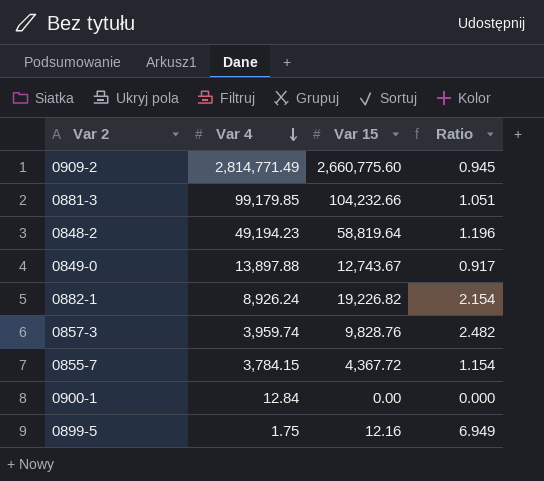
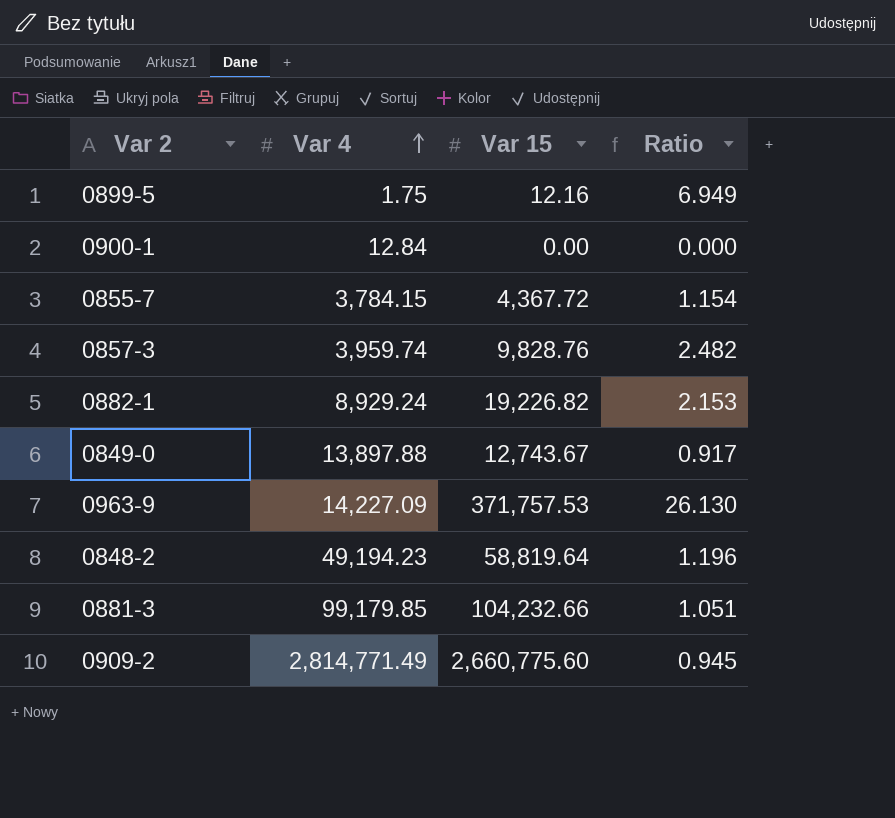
row order: Var 4 descending -> Var 4 ascending
0882-1 | Var 4: 8,926.24 -> 8,929.24
0882-1 | Ratio: 2.154 -> 2.153
row 0963-9: none -> 14,227.09 | 371,757.53 | 26.130

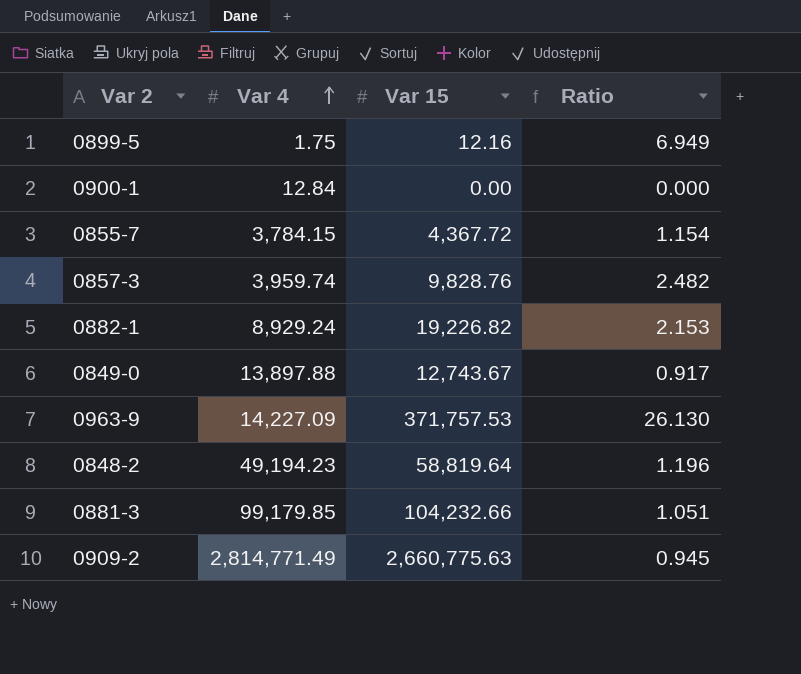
0909-2 | Var 15: 2,660,775.60 -> 2,660,775.63

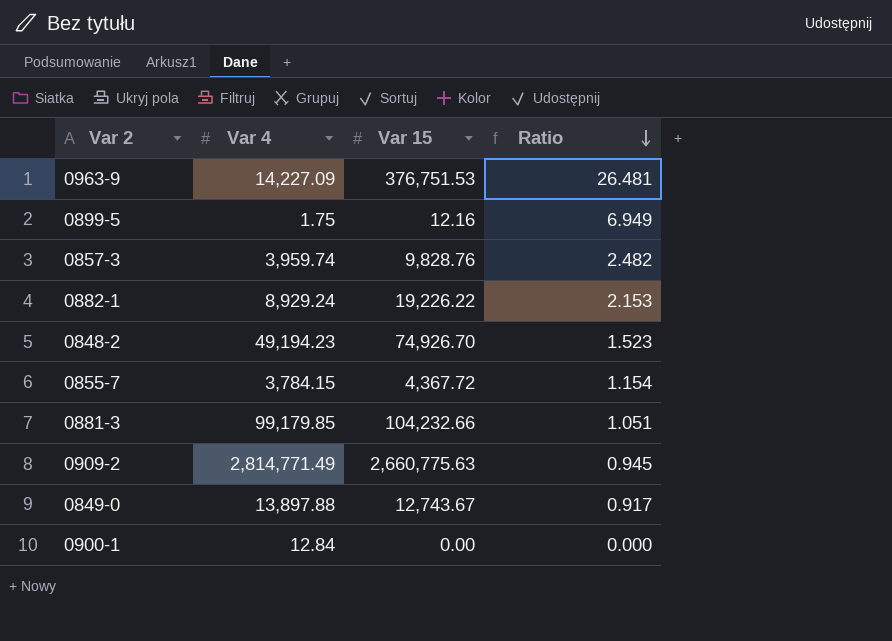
row order: Var 4 ascending -> Ratio descending
0963-9 | Var 15: 371,757.53 -> 376,751.53
0963-9 | Ratio: 26.130 -> 26.481
0882-1 | Var 15: 19,226.82 -> 19,226.22
0848-2 | Var 15: 58,819.64 -> 74,926.70
0848-2 | Ratio: 1.196 -> 1.523

